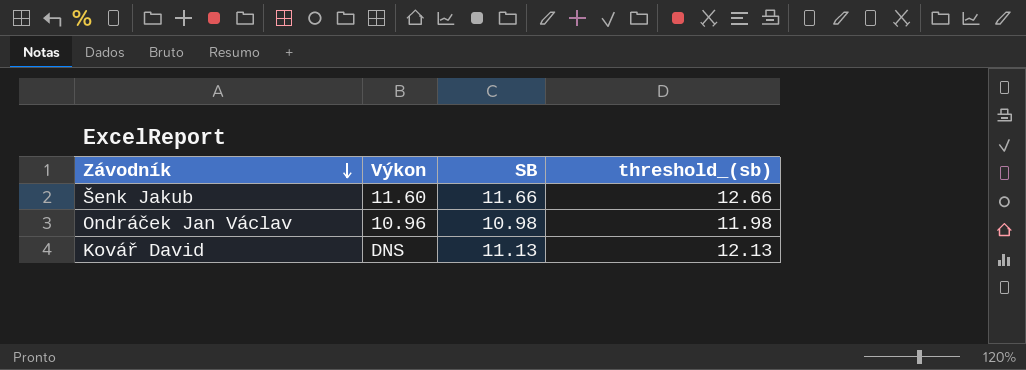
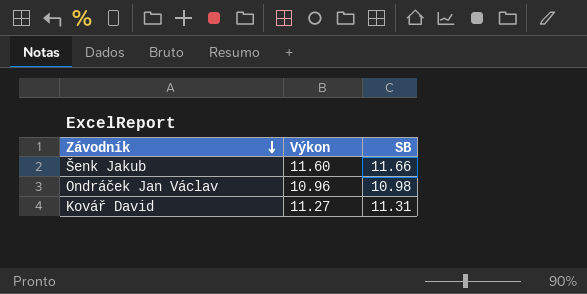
column threshold_(sb) | formula: [SB] + 1 -> none
Kovář David | Výkon: DNS -> 11.27
Kovář David | SB: 11.13 -> 11.31

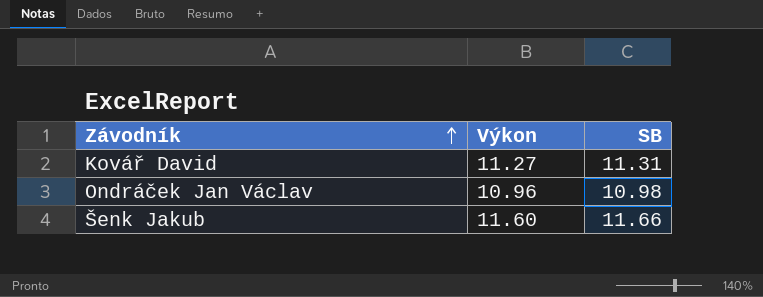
row order: Závodník descending -> Závodník ascending

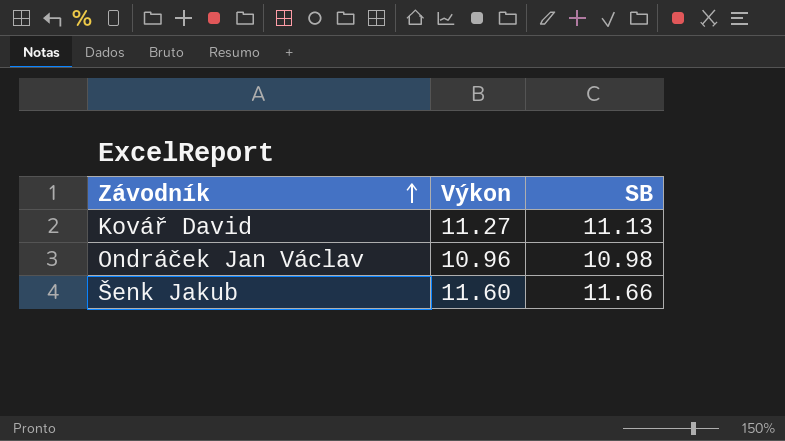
Kovář David | SB: 11.31 -> 11.13

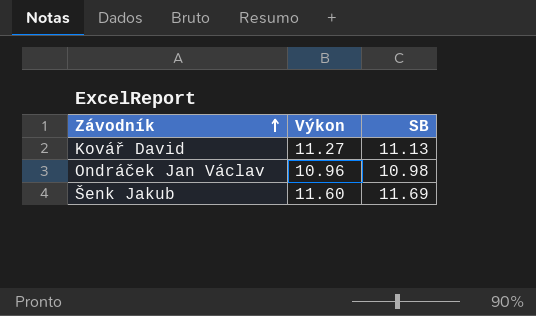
Šenk Jakub | SB: 11.66 -> 11.69

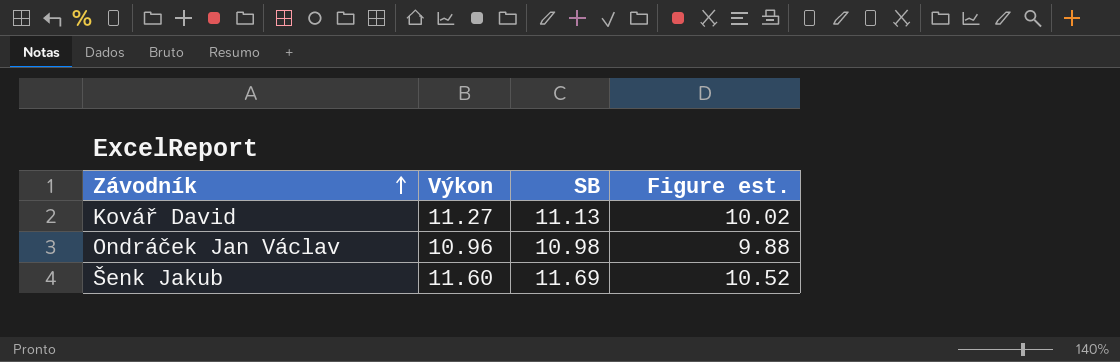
column Figure est. | formula: none -> [SB] * 0.9

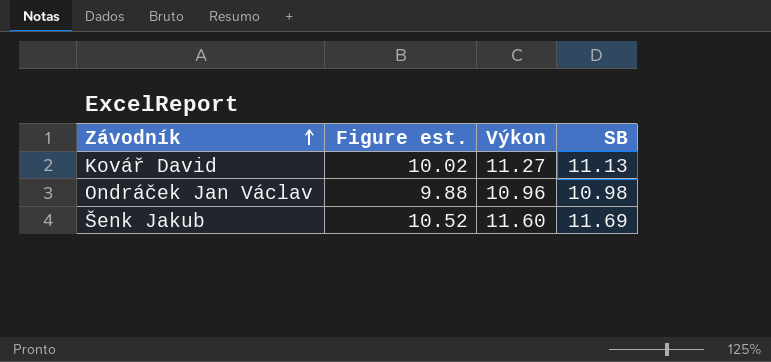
column Figure est. | position: 4 -> 2

